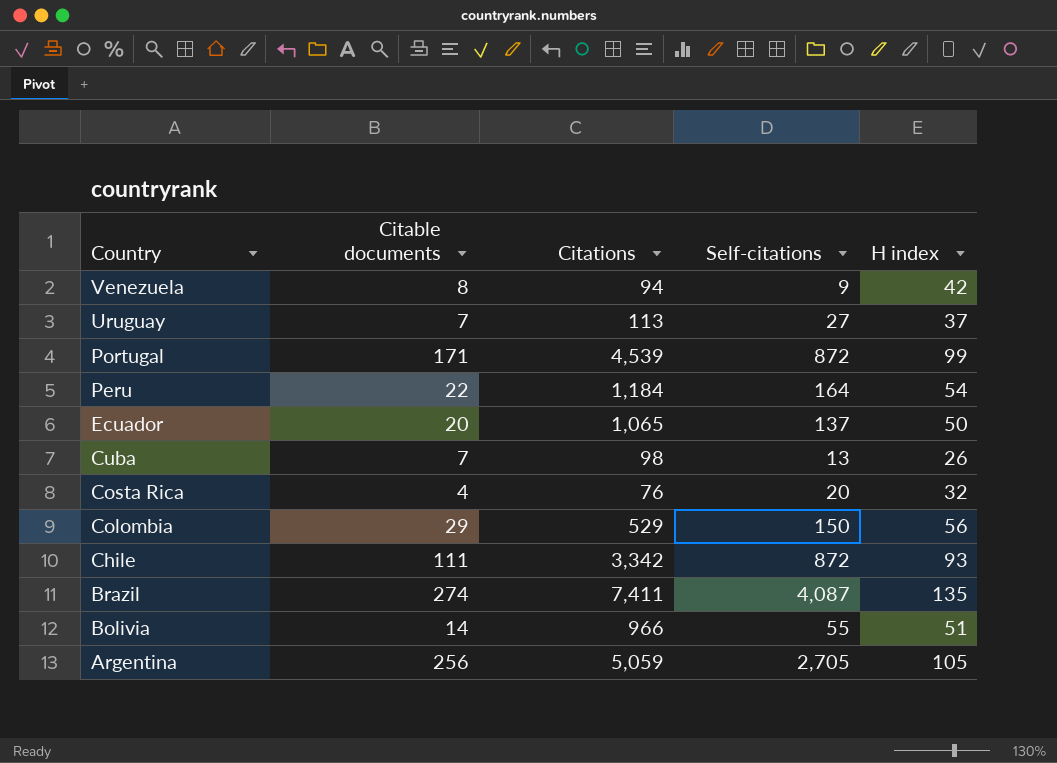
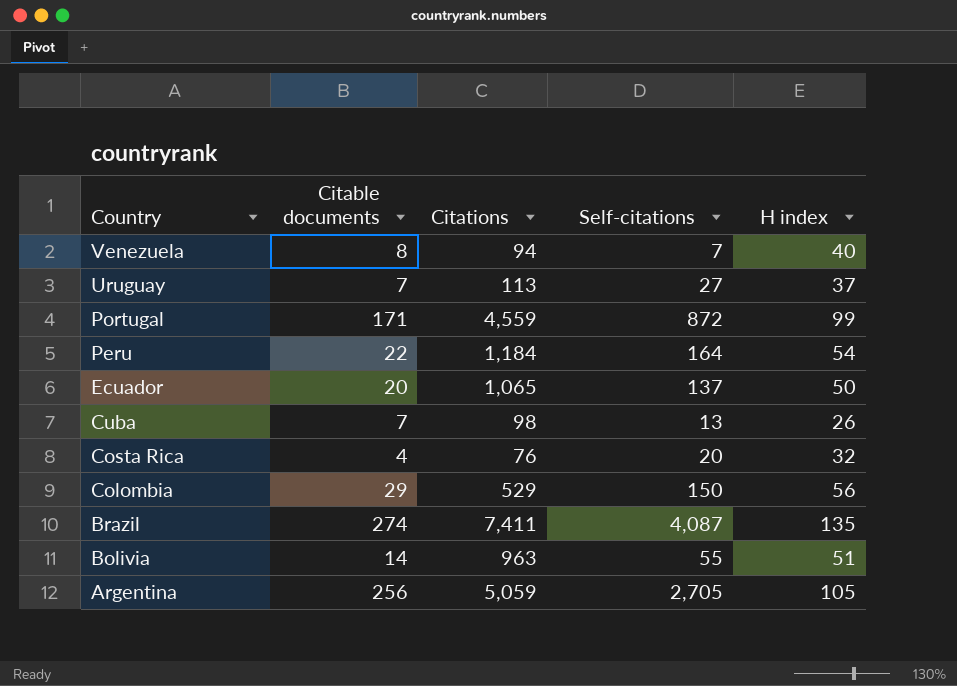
row Chile: 111 | 3,342 | 872 | 93 -> none
Venezuela | Self-citations: 9 -> 7
Venezuela | H index: 42 -> 40
Portugal | Citations: 4,539 -> 4,559
Bolivia | Citations: 966 -> 963

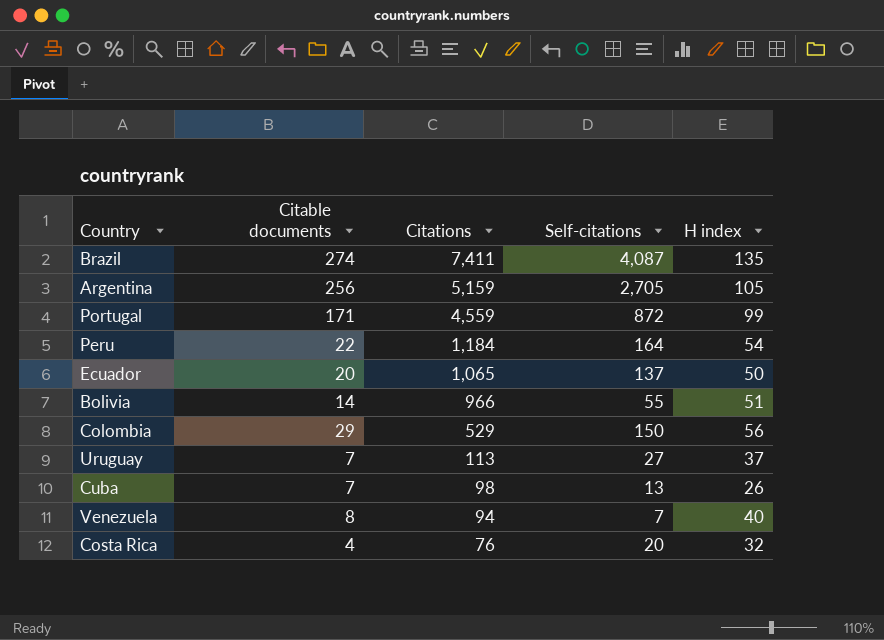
row order: Country descending -> Citations descending
Argentina | Citations: 5,059 -> 5,159
Bolivia | Citations: 963 -> 966

